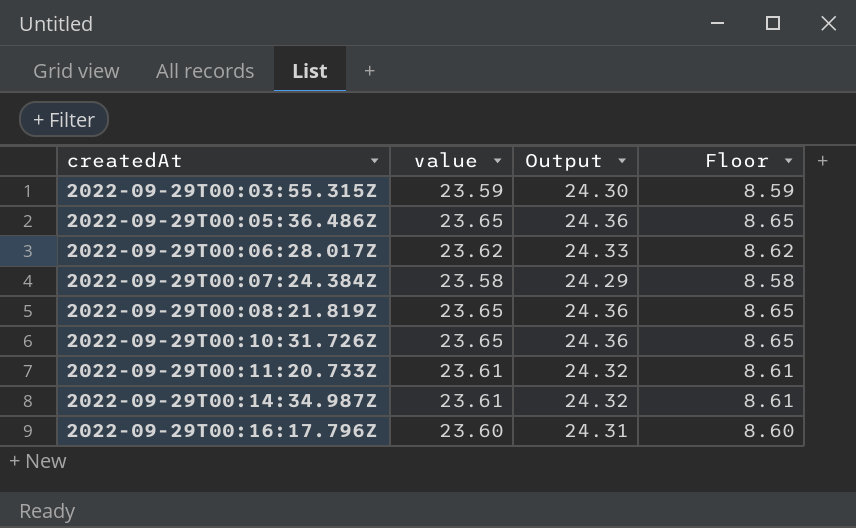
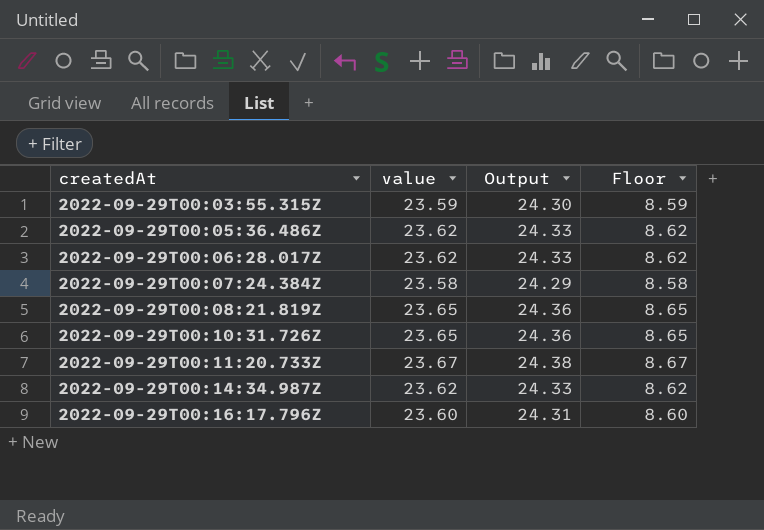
2022-09-29T00:05:36.486Z | value: 23.65 -> 23.62
2022-09-29T00:05:36.486Z | Output: 24.36 -> 24.33
2022-09-29T00:05:36.486Z | Floor: 8.65 -> 8.62
2022-09-29T00:11:20.733Z | value: 23.61 -> 23.67
2022-09-29T00:11:20.733Z | Output: 24.32 -> 24.38
2022-09-29T00:11:20.733Z | Floor: 8.61 -> 8.67
2022-09-29T00:14:34.987Z | value: 23.61 -> 23.62
2022-09-29T00:14:34.987Z | Output: 24.32 -> 24.33
2022-09-29T00:14:34.987Z | Floor: 8.61 -> 8.62

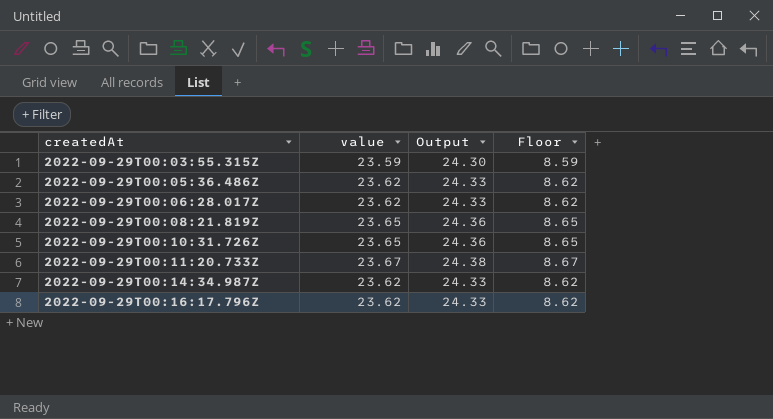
row 2022-09-29T00:07:24.384Z: 23.58 | 24.29 | 8.58 -> none
2022-09-29T00:16:17.796Z | value: 23.60 -> 23.62
2022-09-29T00:16:17.796Z | Output: 24.31 -> 24.33
2022-09-29T00:16:17.796Z | Floor: 8.60 -> 8.62

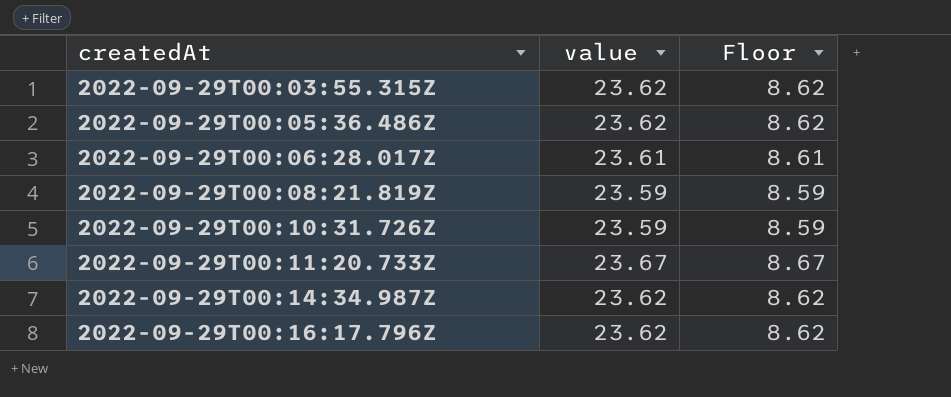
column Output | formula: [value] * 1.03 -> none
2022-09-29T00:03:55.315Z | value: 23.59 -> 23.62
2022-09-29T00:03:55.315Z | Floor: 8.59 -> 8.62
2022-09-29T00:06:28.017Z | value: 23.62 -> 23.61
2022-09-29T00:06:28.017Z | Floor: 8.62 -> 8.61
2022-09-29T00:08:21.819Z | value: 23.65 -> 23.59
2022-09-29T00:08:21.819Z | Floor: 8.65 -> 8.59
2022-09-29T00:10:31.726Z | value: 23.65 -> 23.59
2022-09-29T00:10:31.726Z | Floor: 8.65 -> 8.59

